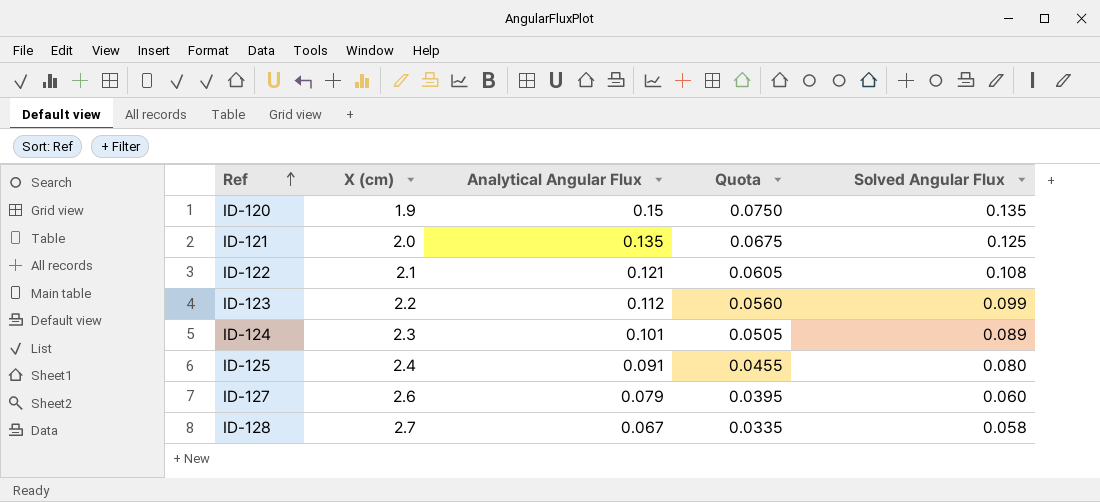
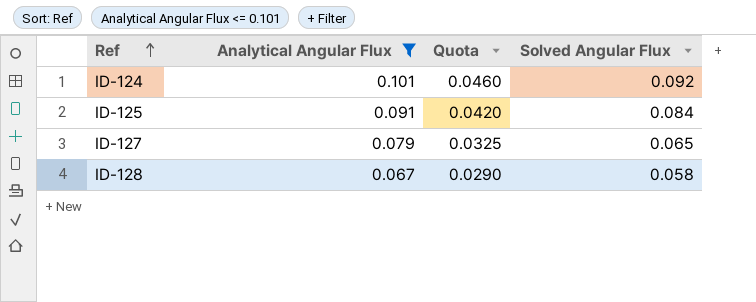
filter: none -> Analytical Angular Flux <= 0.101
column X (cm) | position: 2 -> none
column Quota | formula: [Analytical Angular Flux] * 0.5 -> [Solved Angular Flux] * 0.5
ID-124 | Solved Angular Flux: 0.089 -> 0.092
ID-125 | Solved Angular Flux: 0.080 -> 0.084
ID-127 | Solved Angular Flux: 0.060 -> 0.065

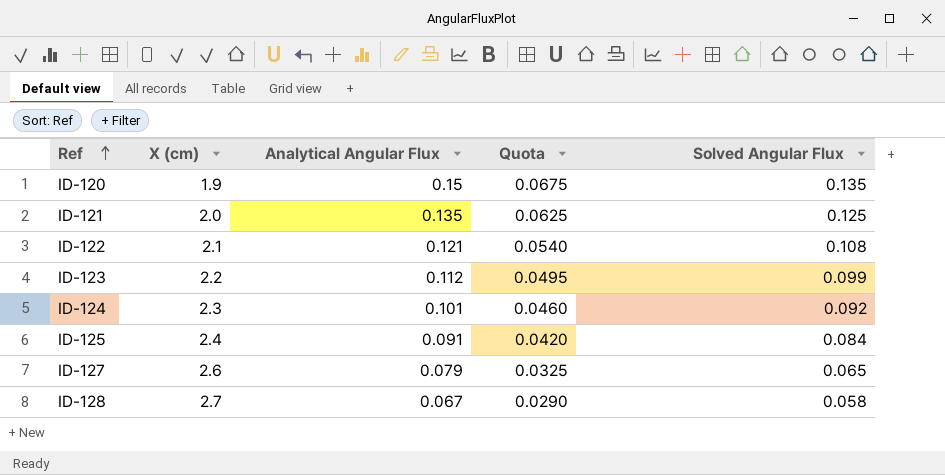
filter: Analytical Angular Flux <= 0.101 -> none
column X (cm) | position: none -> 2

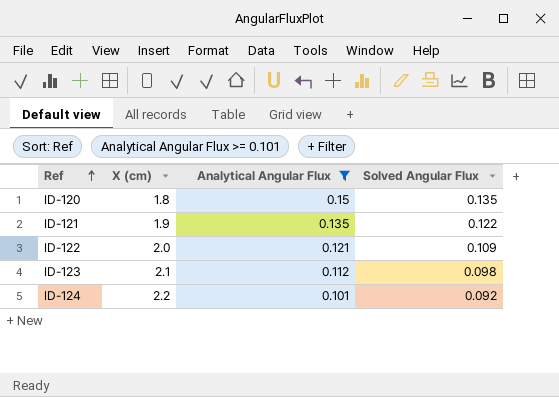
filter: none -> Analytical Angular Flux >= 0.101
column Quota | formula: [Solved Angular Flux] * 0.5 -> none
ID-120 | X (cm): 1.9 -> 1.8
ID-121 | X (cm): 2.0 -> 1.9
ID-121 | Solved Angular Flux: 0.125 -> 0.122
ID-122 | X (cm): 2.1 -> 2.0
ID-122 | Solved Angular Flux: 0.108 -> 0.109
ID-123 | X (cm): 2.2 -> 2.1
ID-123 | Solved Angular Flux: 0.099 -> 0.098
ID-124 | X (cm): 2.3 -> 2.2

